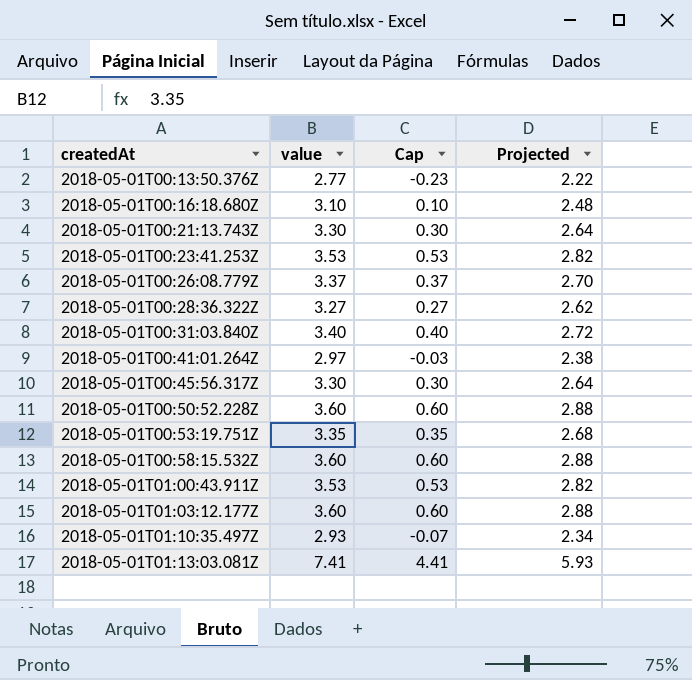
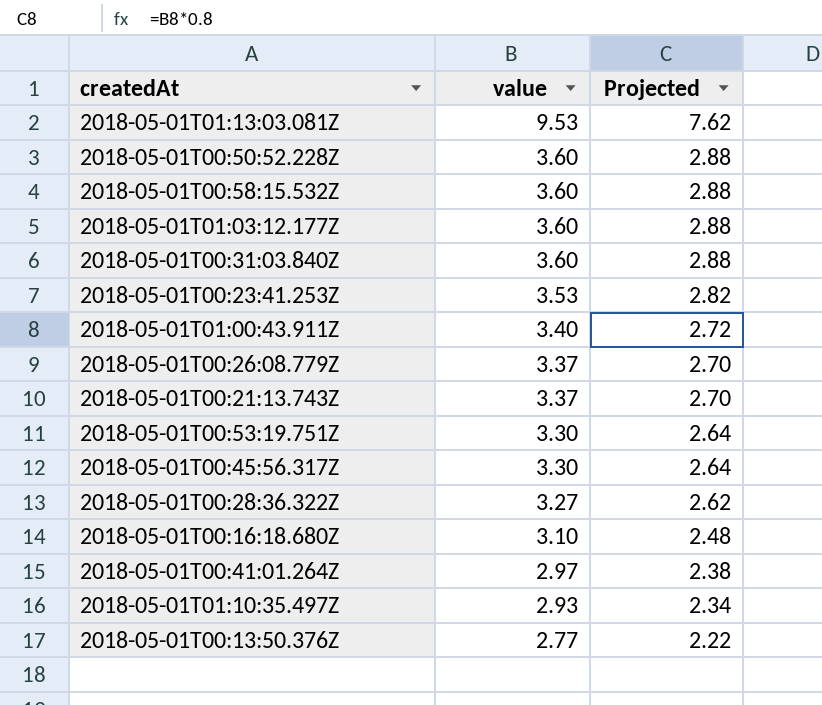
row order: createdAt ascending -> value descending
column Cap | formula: [value] - 3 -> none
2018-05-01T01:13:03.081Z | value: 7.41 -> 9.53
2018-05-01T01:13:03.081Z | Projected: 5.93 -> 7.62
2018-05-01T00:31:03.840Z | value: 3.40 -> 3.60
2018-05-01T00:31:03.840Z | Projected: 2.72 -> 2.88
2018-05-01T01:00:43.911Z | value: 3.53 -> 3.40
2018-05-01T01:00:43.911Z | Projected: 2.82 -> 2.72
2018-05-01T00:21:13.743Z | value: 3.30 -> 3.37
2018-05-01T00:21:13.743Z | Projected: 2.64 -> 2.70
2018-05-01T00:53:19.751Z | value: 3.35 -> 3.30
2018-05-01T00:53:19.751Z | Projected: 2.68 -> 2.64

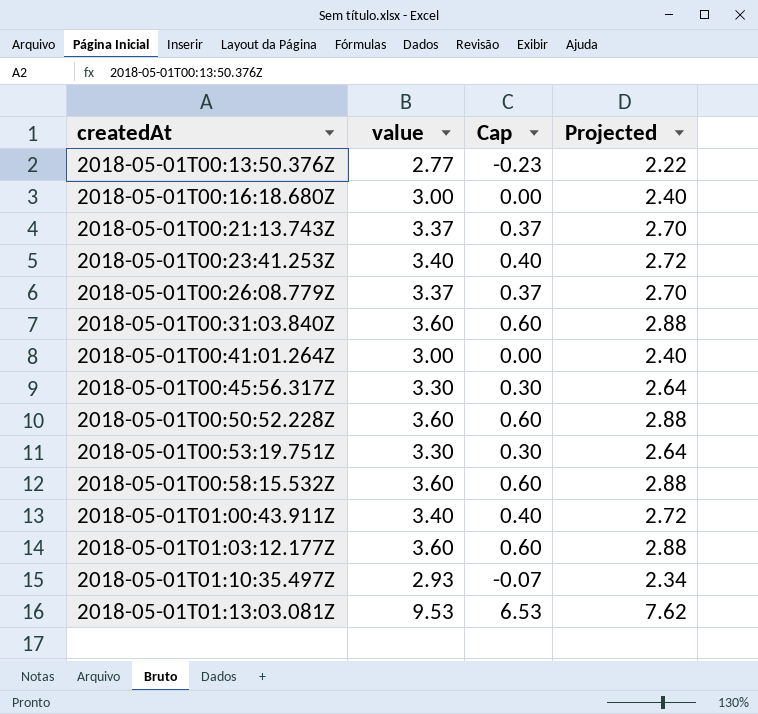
row order: value descending -> createdAt ascending
column Cap | formula: none -> [value] - 3
row 2018-05-01T00:28:36.322Z: 3.27 | 2.62 -> none
2018-05-01T00:16:18.680Z | value: 3.10 -> 3.00
2018-05-01T00:16:18.680Z | Projected: 2.48 -> 2.40
2018-05-01T00:23:41.253Z | value: 3.53 -> 3.40
2018-05-01T00:23:41.253Z | Projected: 2.82 -> 2.72
2018-05-01T00:41:01.264Z | value: 2.97 -> 3.00
2018-05-01T00:41:01.264Z | Projected: 2.38 -> 2.40

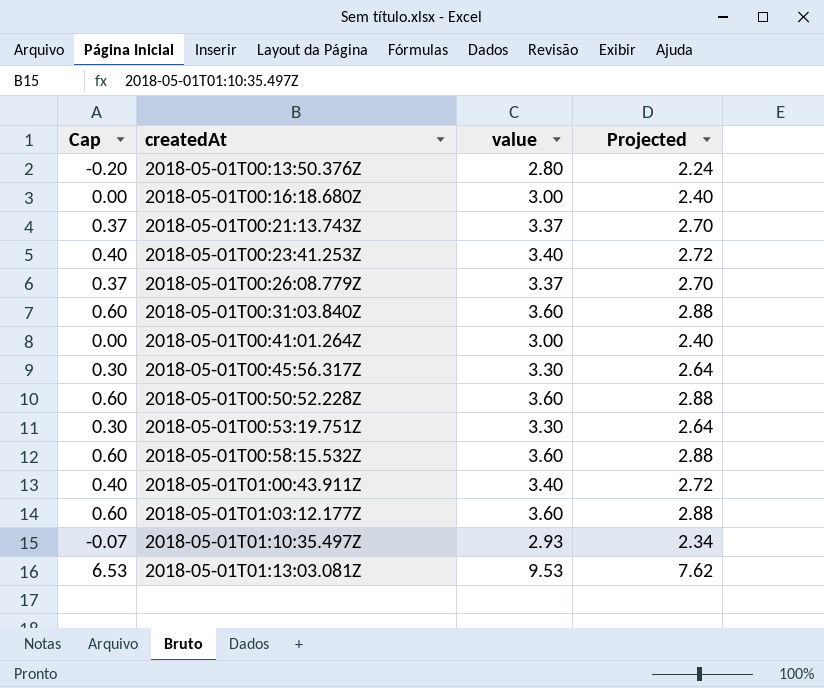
column Cap | position: 3 -> 1
2018-05-01T00:13:50.376Z | Cap: -0.23 -> -0.20
2018-05-01T00:13:50.376Z | value: 2.77 -> 2.80
2018-05-01T00:13:50.376Z | Projected: 2.22 -> 2.24

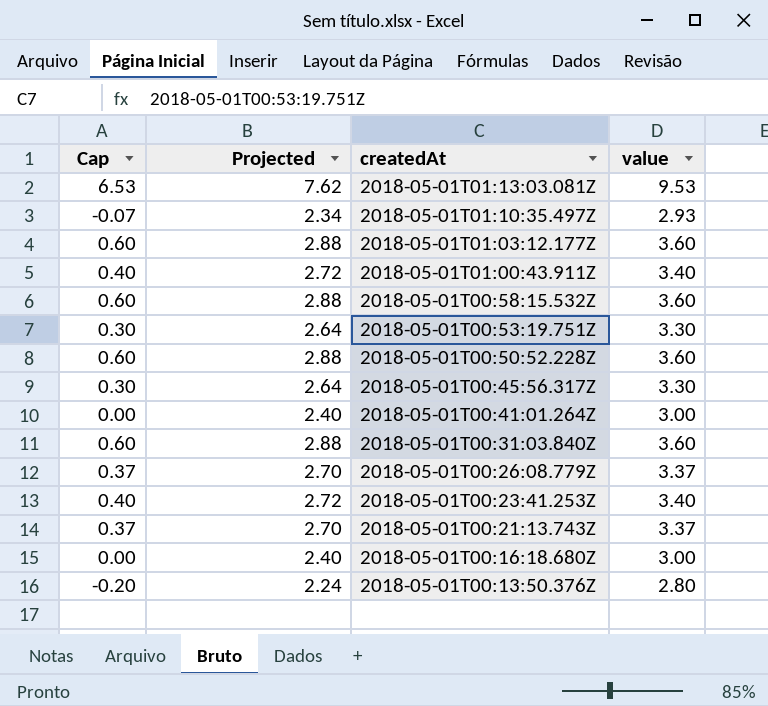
row order: createdAt ascending -> createdAt descending
column Projected | position: 4 -> 2

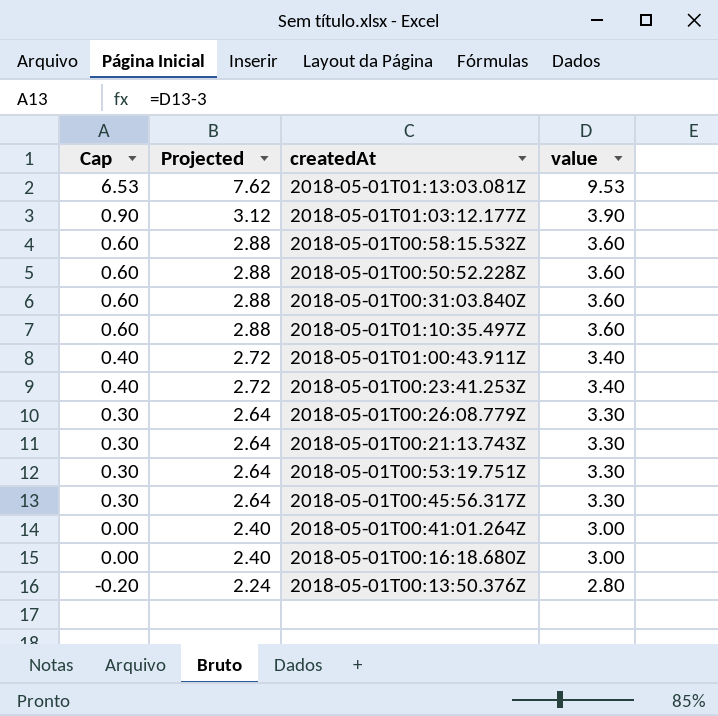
row order: createdAt descending -> Cap descending
2018-05-01T01:03:12.177Z | Cap: 0.60 -> 0.90
2018-05-01T01:03:12.177Z | Projected: 2.88 -> 3.12
2018-05-01T01:03:12.177Z | value: 3.60 -> 3.90
2018-05-01T01:10:35.497Z | Cap: -0.07 -> 0.60
2018-05-01T01:10:35.497Z | Projected: 2.34 -> 2.88
2018-05-01T01:10:35.497Z | value: 2.93 -> 3.60
2018-05-01T00:26:08.779Z | Cap: 0.37 -> 0.30
2018-05-01T00:26:08.779Z | Projected: 2.70 -> 2.64
2018-05-01T00:26:08.779Z | value: 3.37 -> 3.30
2018-05-01T00:21:13.743Z | Cap: 0.37 -> 0.30
2018-05-01T00:21:13.743Z | Projected: 2.70 -> 2.64
2018-05-01T00:21:13.743Z | value: 3.37 -> 3.30

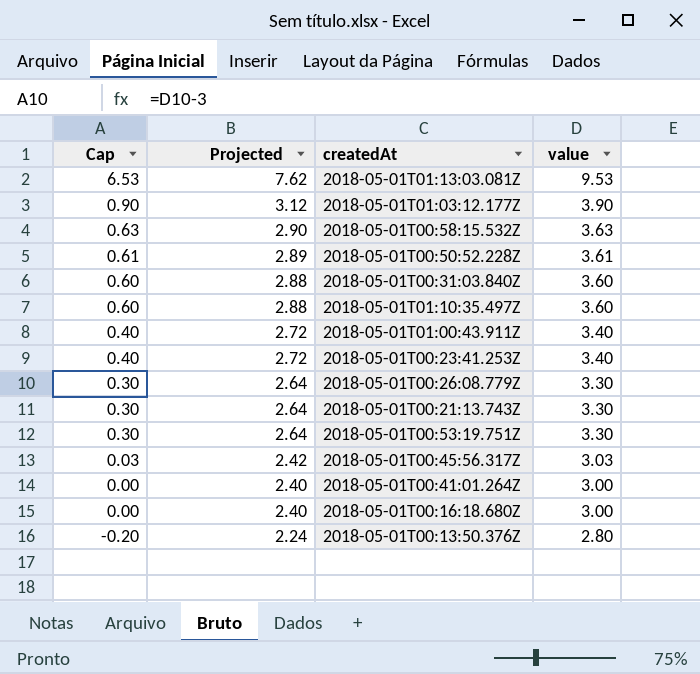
2018-05-01T00:58:15.532Z | Cap: 0.60 -> 0.63
2018-05-01T00:58:15.532Z | Projected: 2.88 -> 2.90
2018-05-01T00:58:15.532Z | value: 3.60 -> 3.63
2018-05-01T00:50:52.228Z | Cap: 0.60 -> 0.61
2018-05-01T00:50:52.228Z | Projected: 2.88 -> 2.89
2018-05-01T00:50:52.228Z | value: 3.60 -> 3.61
2018-05-01T00:45:56.317Z | Cap: 0.30 -> 0.03
2018-05-01T00:45:56.317Z | Projected: 2.64 -> 2.42
2018-05-01T00:45:56.317Z | value: 3.30 -> 3.03

